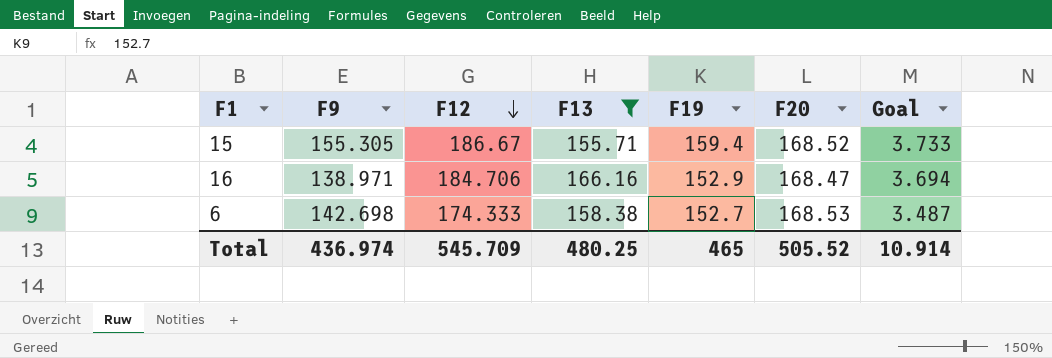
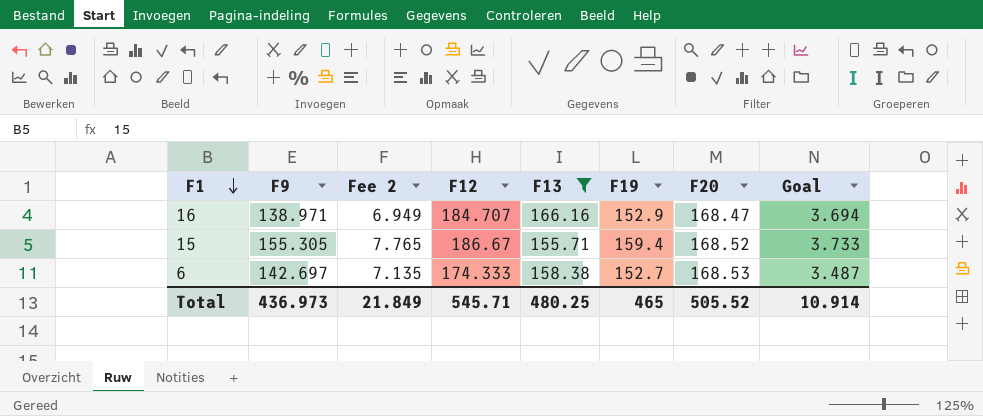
row order: F12 descending -> F1 descending
column Fee 2 | formula: none -> [F9] * 0.05
16 | F12: 184.706 -> 184.707
6 | F9: 142.698 -> 142.697
Total | F9: 436.974 -> 436.973
Total | F12: 545.709 -> 545.71

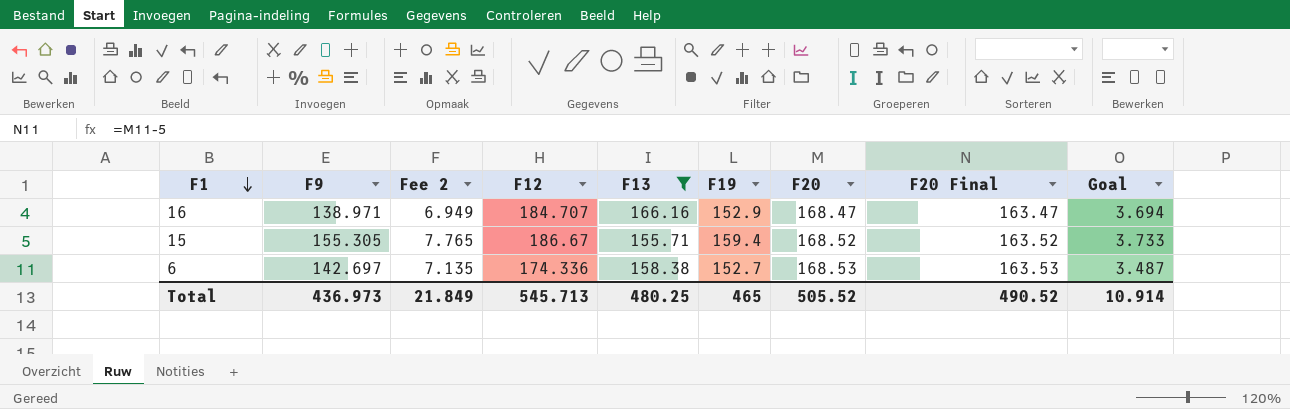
column F20 Final | formula: none -> [F20] - 5
6 | F12: 174.333 -> 174.336
Total | F12: 545.71 -> 545.713

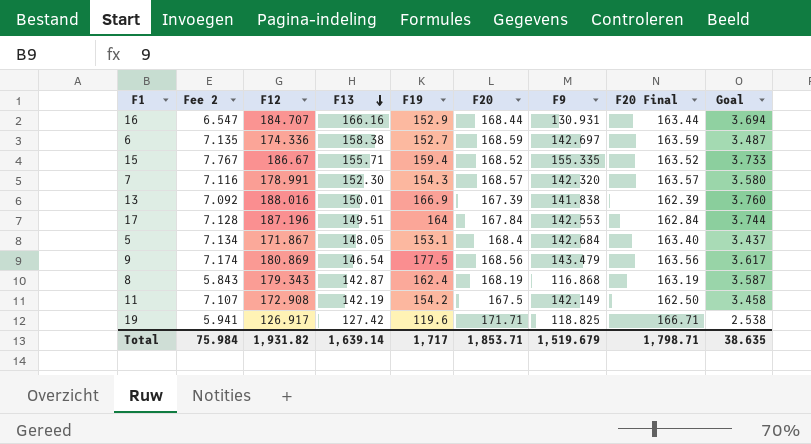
filter: F13 >= 155.71 -> none
row order: F1 descending -> F13 descending
column F9 | position: 2 -> 7
16 | Fee 2: 6.949 -> 6.547
16 | F20: 168.47 -> 168.44
16 | F9: 138.971 -> 130.931
16 | F20 Final: 163.47 -> 163.44
6 | F20: 168.53 -> 168.59
6 | F20 Final: 163.53 -> 163.59
15 | Fee 2: 7.765 -> 7.767
15 | F9: 155.305 -> 155.335
Total | Fee 2: 21.849 -> 75.984
Total | F12: 545.713 -> 1,931.82
Total | F13: 480.25 -> 1,639.14
Total | F19: 465 -> 1,717
Total | F20: 505.52 -> 1,853.71
Total | F9: 436.973 -> 1,519.679
Total | F20 Final: 490.52 -> 1,798.71
Total | Goal: 10.914 -> 38.635

